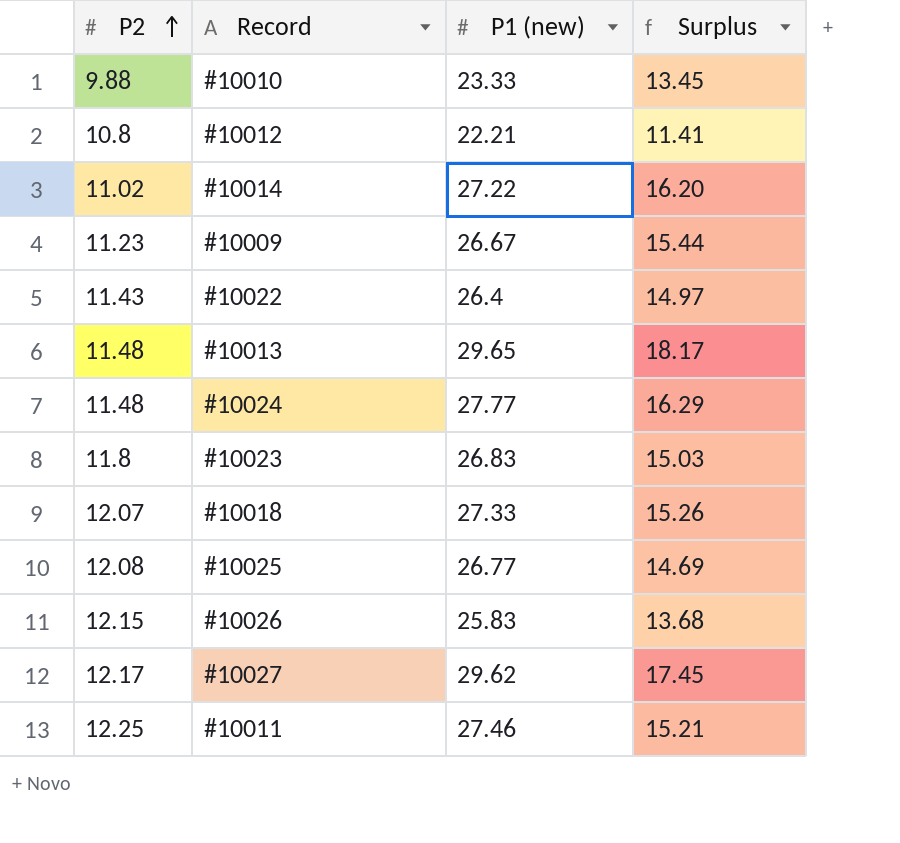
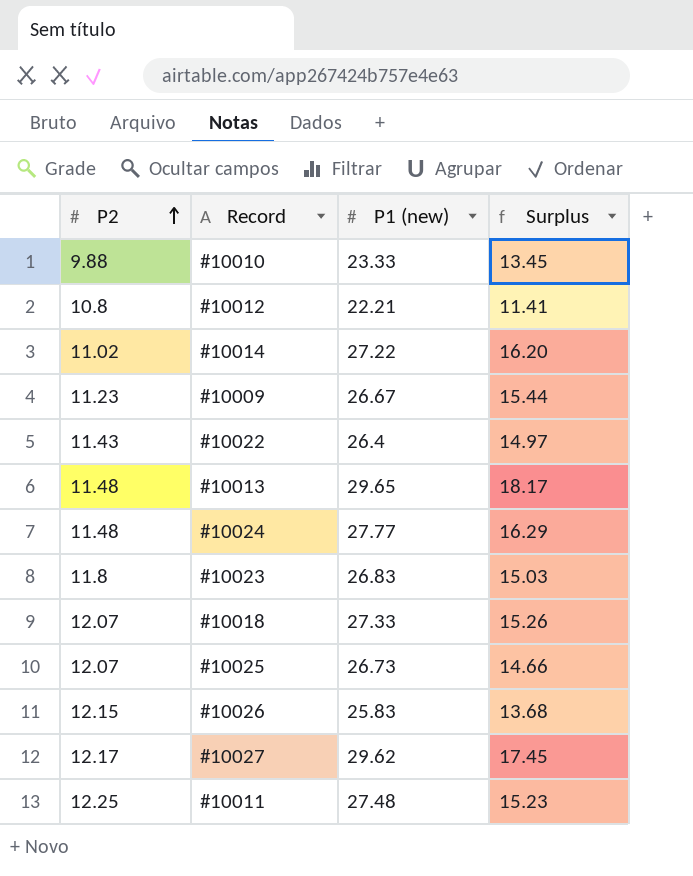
#10025 | P2: 12.08 -> 12.07
#10025 | P1 (new): 26.77 -> 26.73
#10025 | Surplus: 14.69 -> 14.66
#10011 | P1 (new): 27.46 -> 27.48
#10011 | Surplus: 15.21 -> 15.23

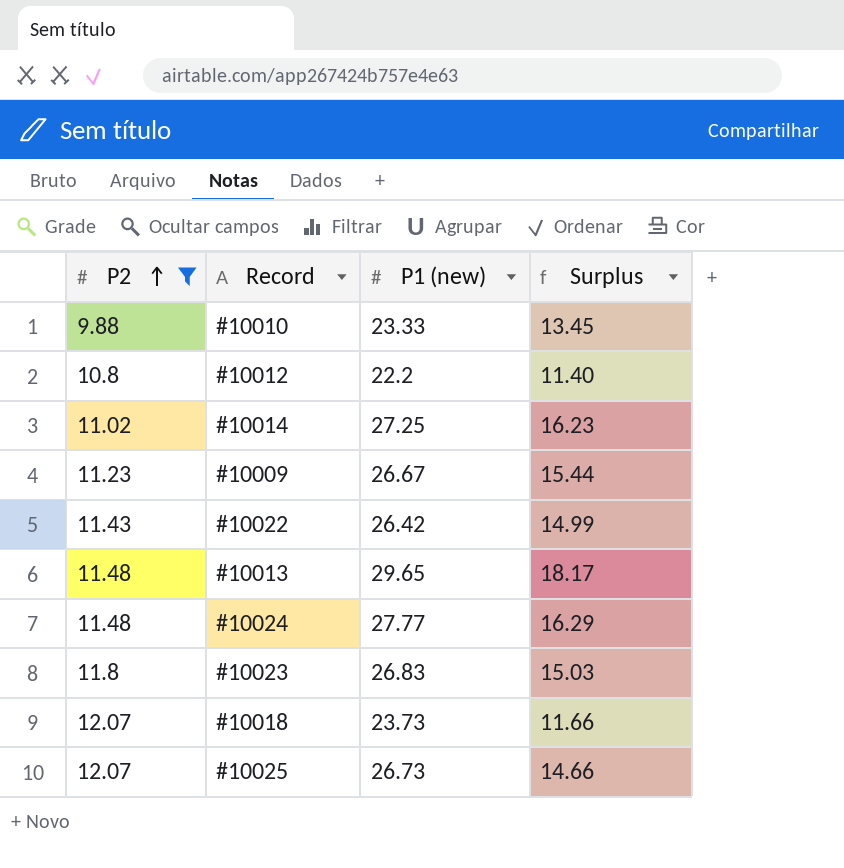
filter: none -> P2 <= 12.07
#10012 | P1 (new): 22.21 -> 22.2
#10012 | Surplus: 11.41 -> 11.40
#10014 | P1 (new): 27.22 -> 27.25
#10014 | Surplus: 16.20 -> 16.23
#10022 | P1 (new): 26.4 -> 26.42
#10022 | Surplus: 14.97 -> 14.99
#10018 | P1 (new): 27.33 -> 23.73
#10018 | Surplus: 15.26 -> 11.66

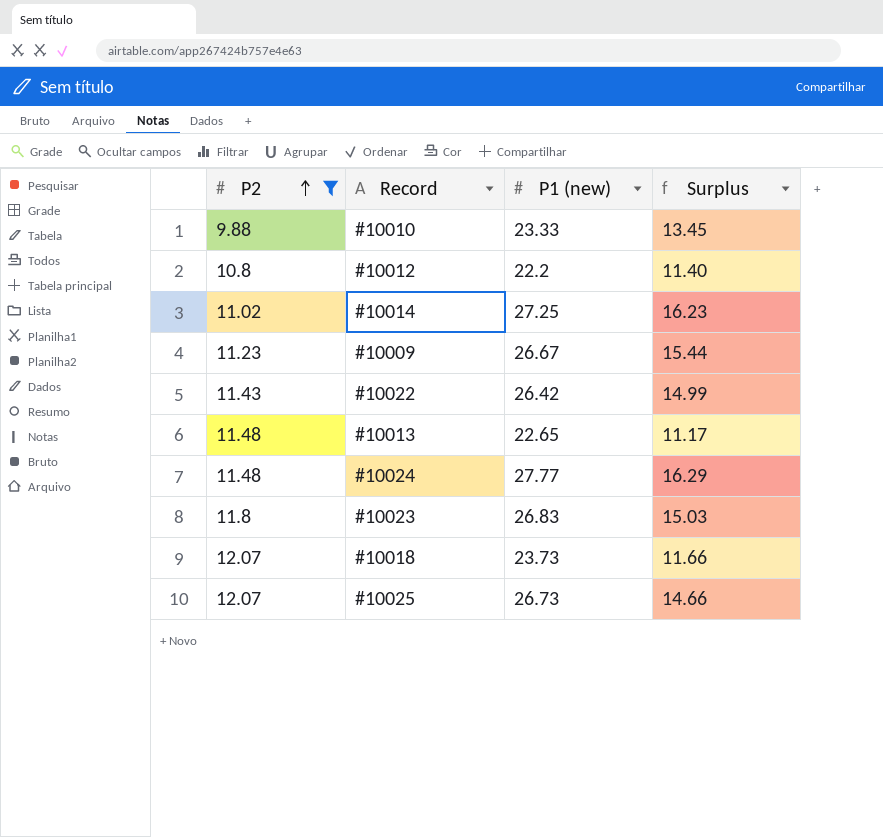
#10013 | P1 (new): 29.65 -> 22.65
#10013 | Surplus: 18.17 -> 11.17

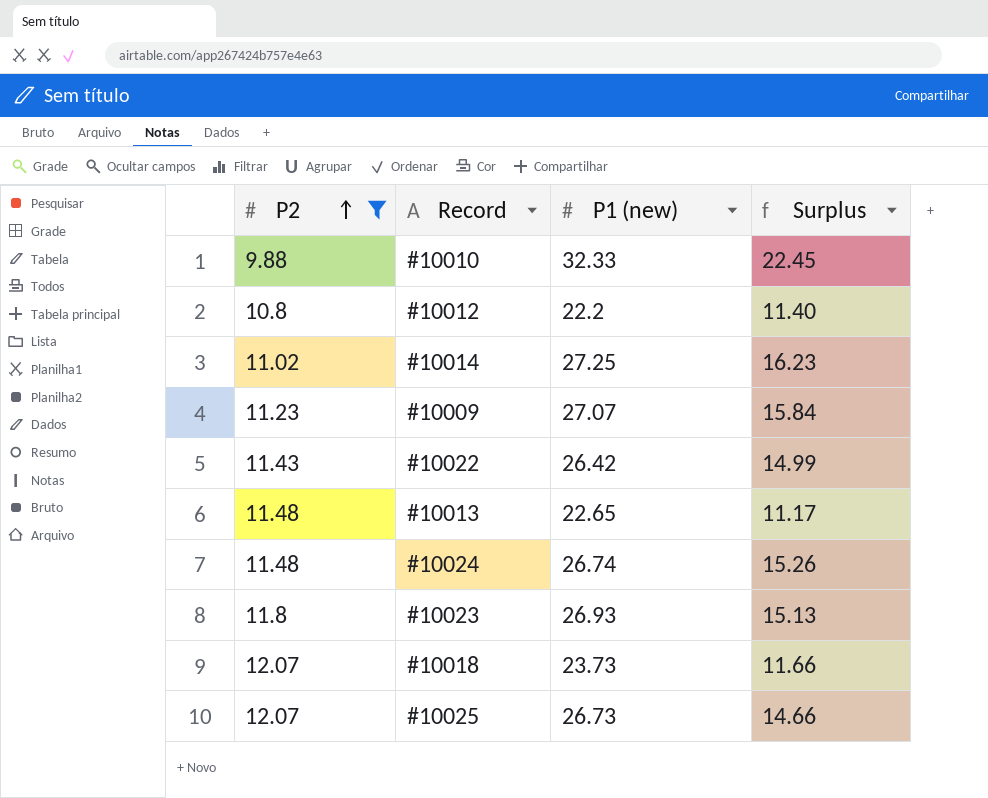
#10010 | P1 (new): 23.33 -> 32.33
#10010 | Surplus: 13.45 -> 22.45
#10009 | P1 (new): 26.67 -> 27.07
#10009 | Surplus: 15.44 -> 15.84
#10024 | P1 (new): 27.77 -> 26.74
#10024 | Surplus: 16.29 -> 15.26
#10023 | P1 (new): 26.83 -> 26.93
#10023 | Surplus: 15.03 -> 15.13

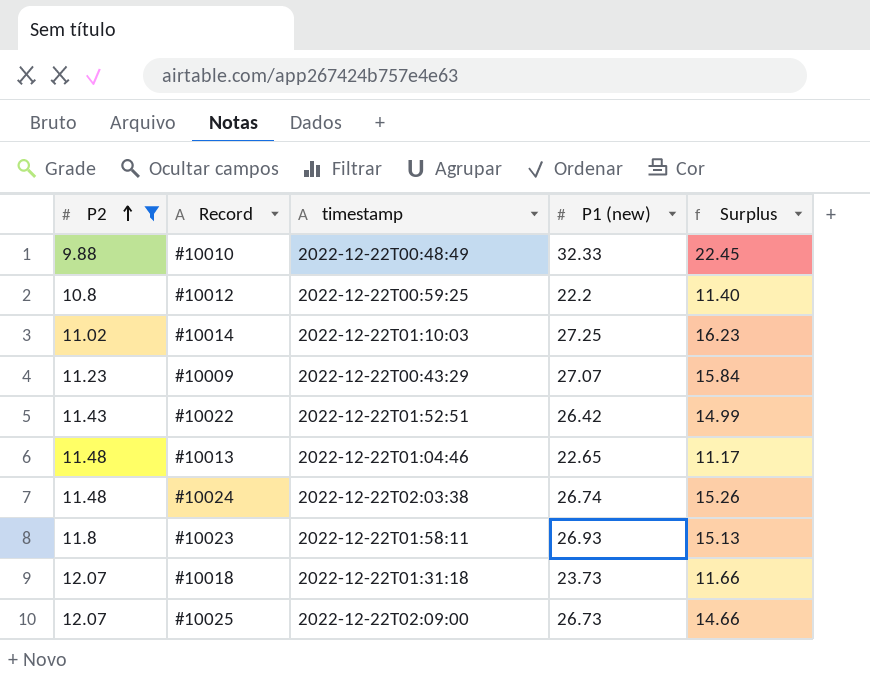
column timestamp | position: none -> 3

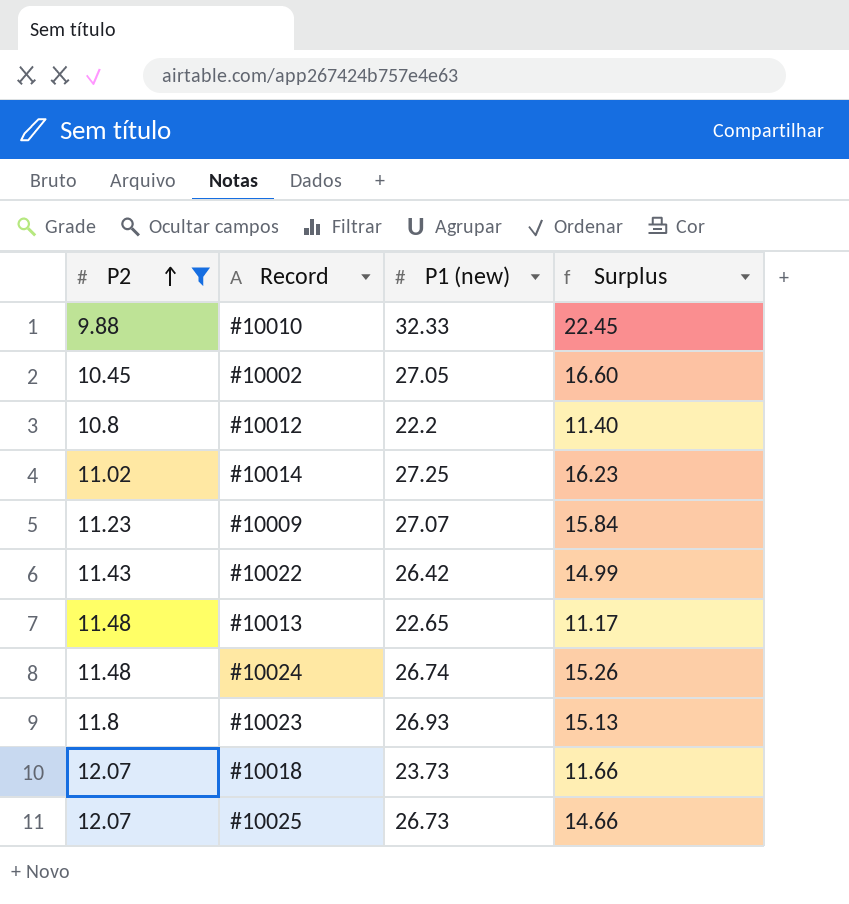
column timestamp | position: 3 -> none
row #10002: none -> 10.45 | 27.05 | 16.60

